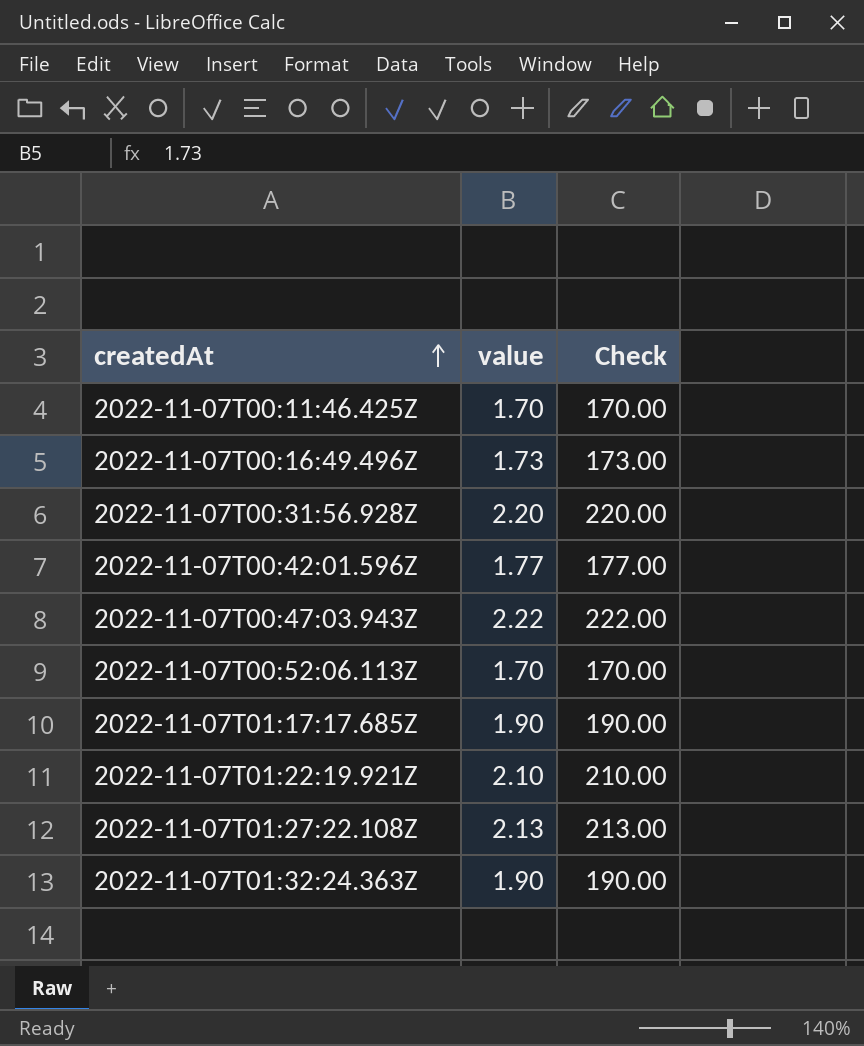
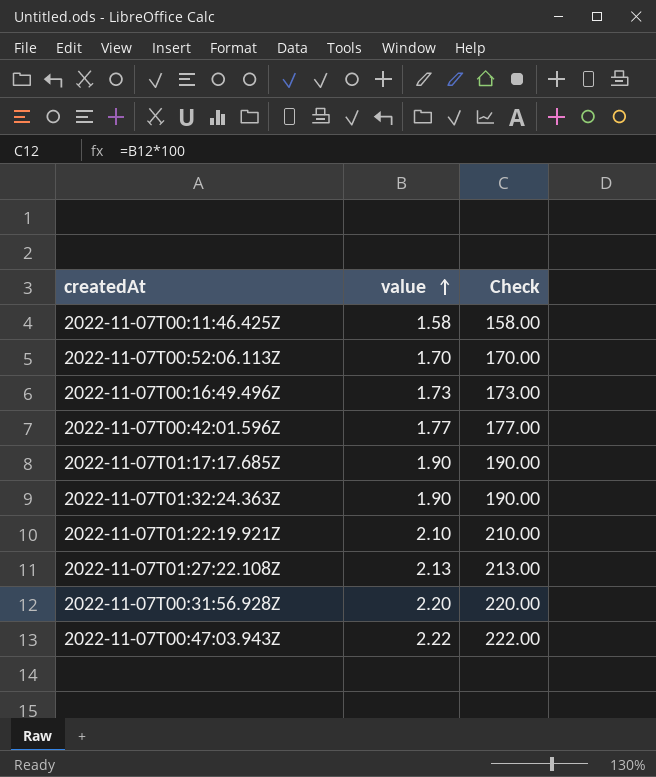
row order: createdAt ascending -> value ascending
2022-11-07T00:11:46.425Z | value: 1.70 -> 1.58
2022-11-07T00:11:46.425Z | Check: 170.00 -> 158.00

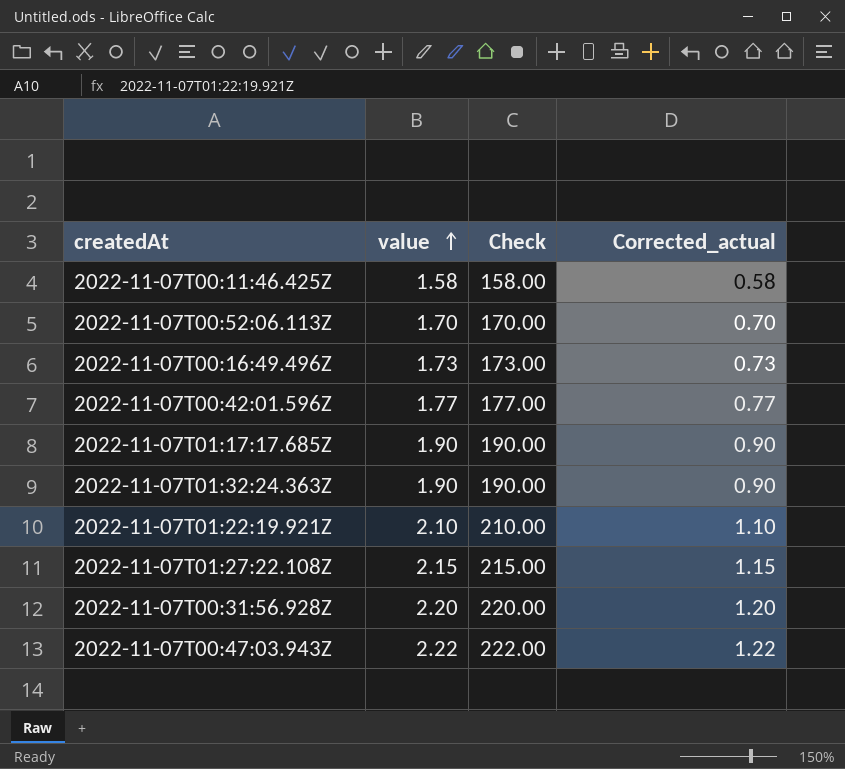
column Corrected_actual | formula: none -> [value] - 1
2022-11-07T01:27:22.108Z | value: 2.13 -> 2.15
2022-11-07T01:27:22.108Z | Check: 213.00 -> 215.00

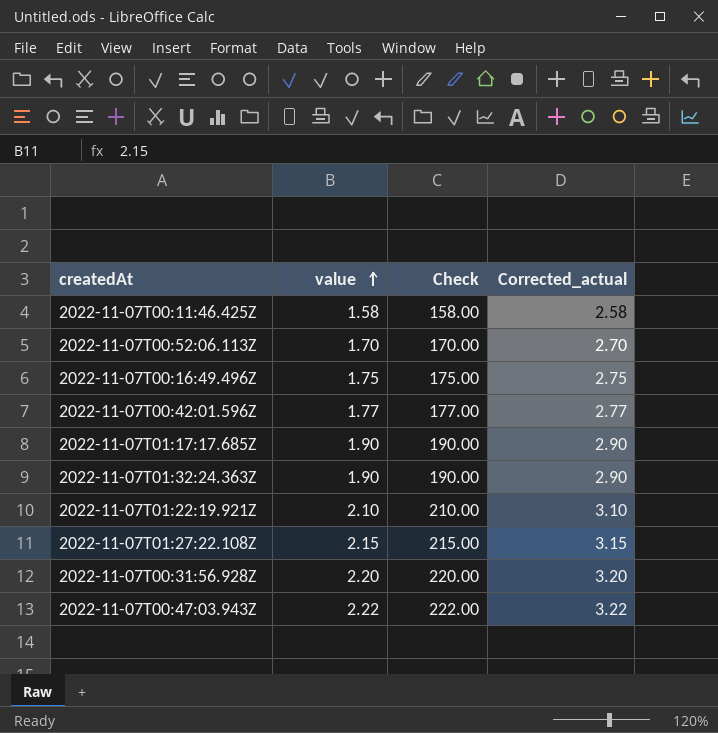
column Corrected_actual | formula: [value] - 1 -> [value] + 1
2022-11-07T00:16:49.496Z | value: 1.73 -> 1.75
2022-11-07T00:16:49.496Z | Check: 173.00 -> 175.00

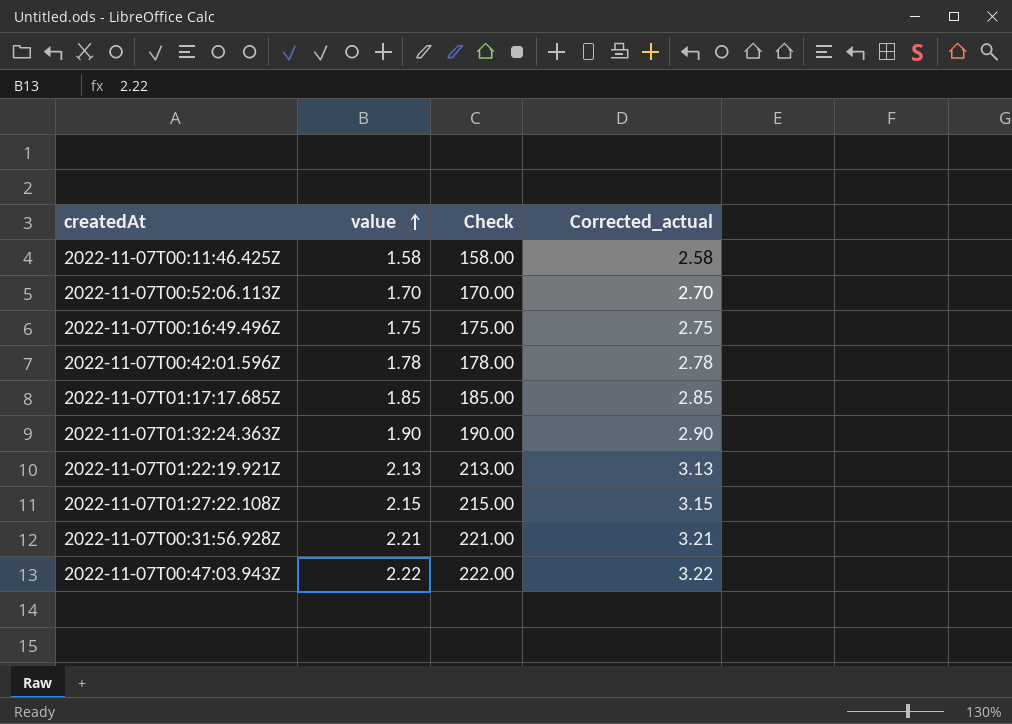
2022-11-07T00:42:01.596Z | value: 1.77 -> 1.78
2022-11-07T00:42:01.596Z | Check: 177.00 -> 178.00
2022-11-07T00:42:01.596Z | Corrected_actual: 2.77 -> 2.78
2022-11-07T01:17:17.685Z | value: 1.90 -> 1.85
2022-11-07T01:17:17.685Z | Check: 190.00 -> 185.00
2022-11-07T01:17:17.685Z | Corrected_actual: 2.90 -> 2.85
2022-11-07T01:22:19.921Z | value: 2.10 -> 2.13
2022-11-07T01:22:19.921Z | Check: 210.00 -> 213.00
2022-11-07T01:22:19.921Z | Corrected_actual: 3.10 -> 3.13
2022-11-07T00:31:56.928Z | value: 2.20 -> 2.21
2022-11-07T00:31:56.928Z | Check: 220.00 -> 221.00
2022-11-07T00:31:56.928Z | Corrected_actual: 3.20 -> 3.21

